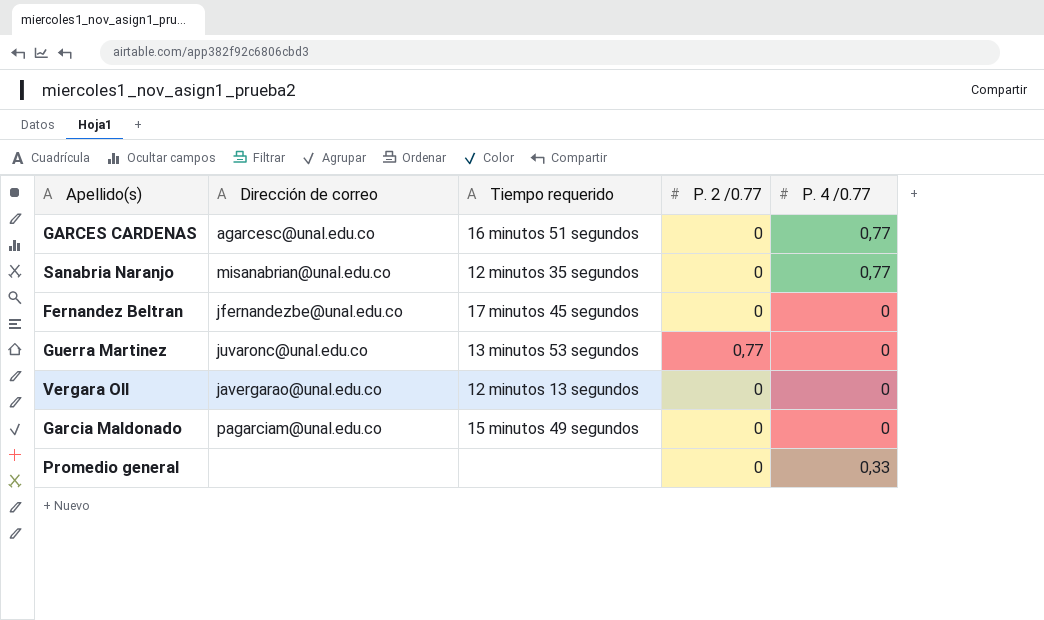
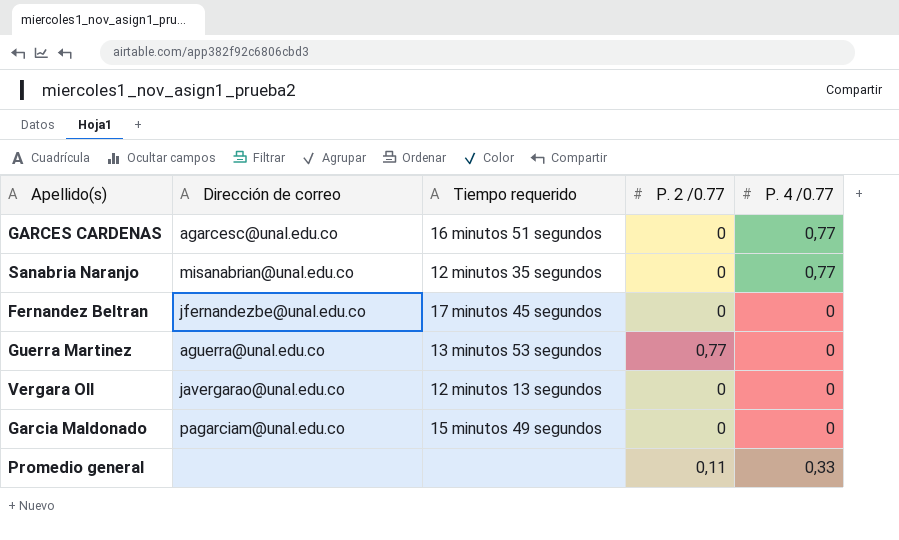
Guerra Martinez | Dirección de correo: juvaronc@unal.edu.co -> aguerra@unal.edu.co
Promedio general | P. 2 /0.77: 0 -> 0,11

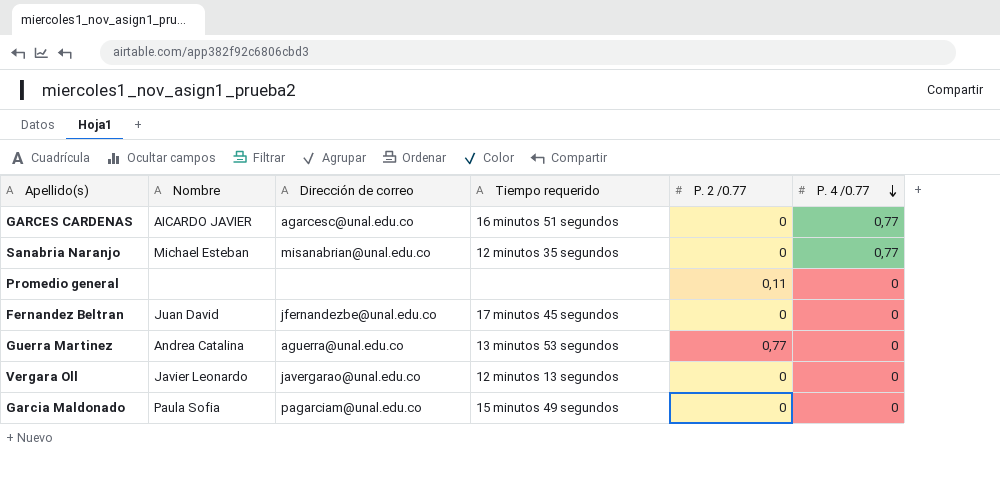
row order: none -> P. 4 /0.77 descending
column Nombre | position: none -> 2
Promedio general | P. 4 /0.77: 0,33 -> 0

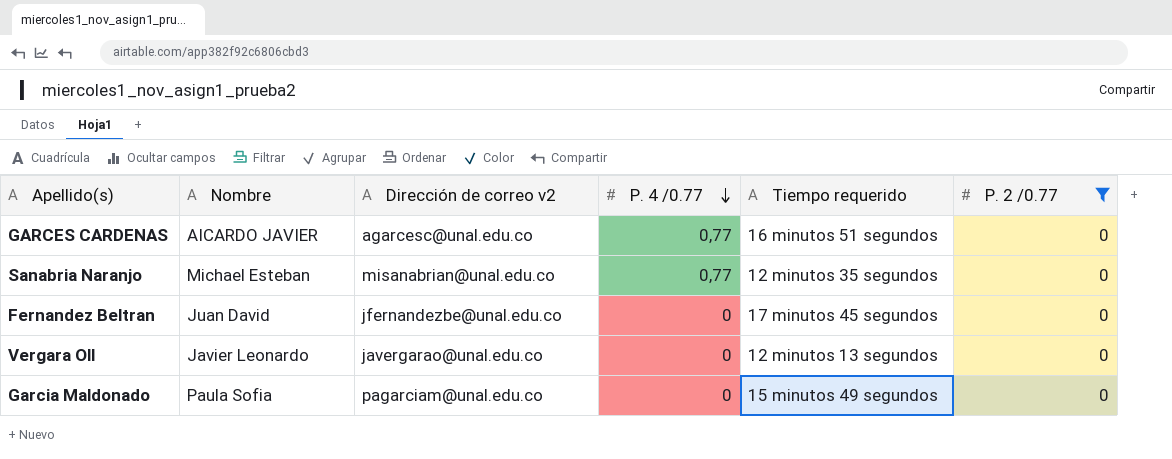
filter: none -> P. 2 /0.77 = 0
column name: Dirección de correo -> Dirección de correo v2
column P. 4 /0.77 | position: 6 -> 4

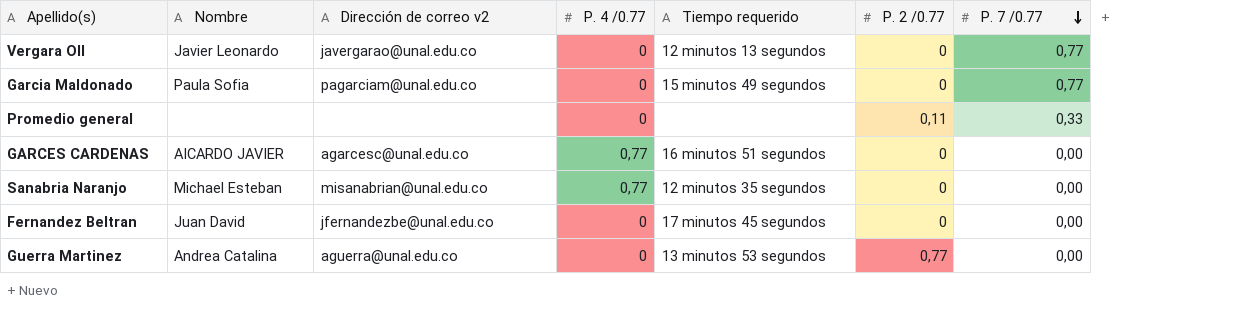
filter: P. 2 /0.77 = 0 -> none
row order: P. 4 /0.77 descending -> P. 7 /0.77 descending
column P. 7 /0.77 | position: none -> 7

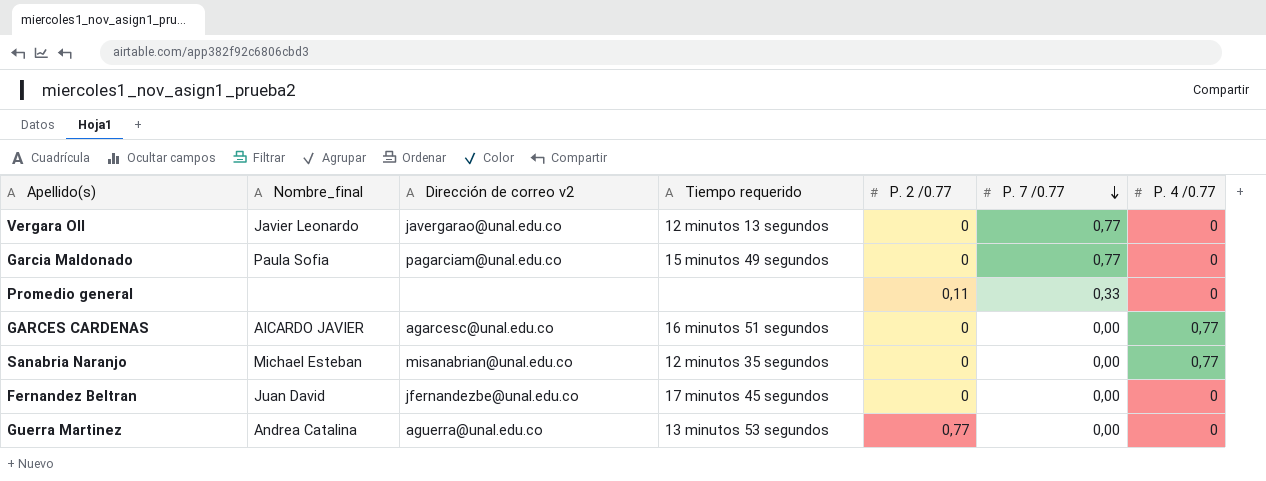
column name: Nombre -> Nombre_final
column P. 4 /0.77 | position: 4 -> 7

